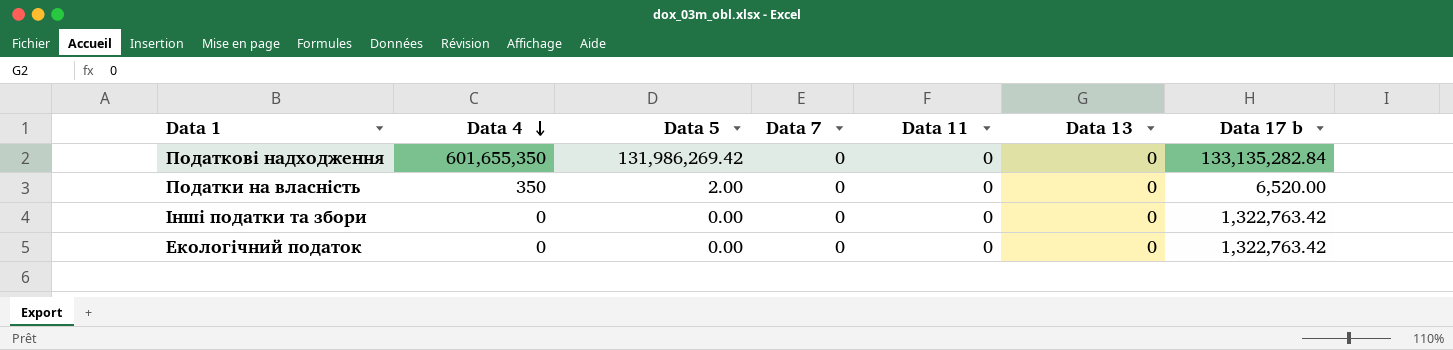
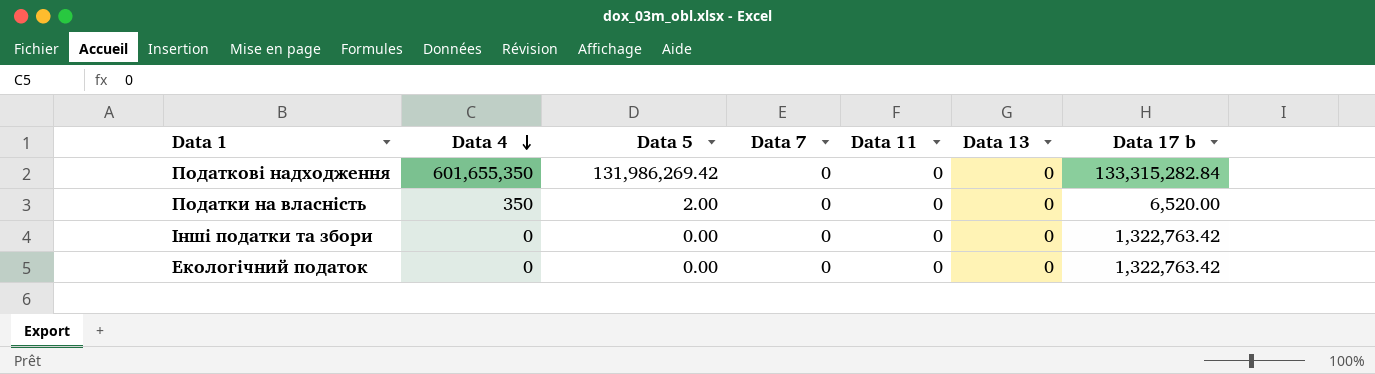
Податкові надходження | Data 17 b: 133,135,282.84 -> 133,315,282.84

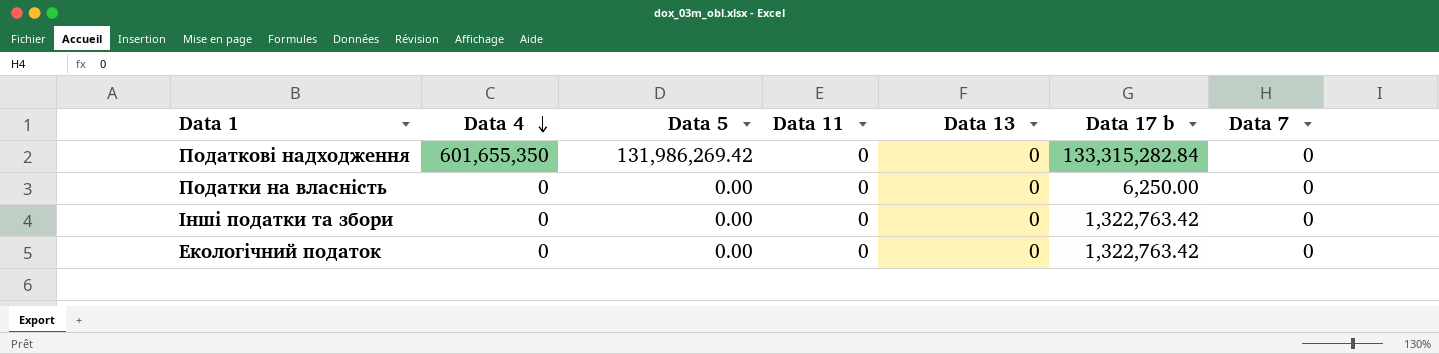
column Data 7 | position: 4 -> 7
Податки на власність | Data 4: 350 -> 0
Податки на власність | Data 5: 2.00 -> 0.00
Податки на власність | Data 17 b: 6,520.00 -> 6,250.00

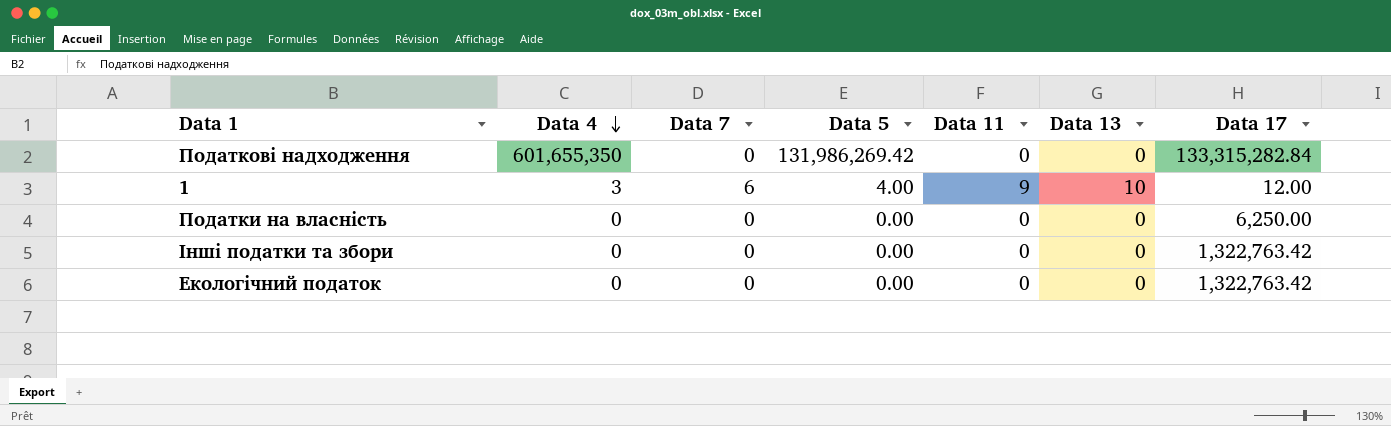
column Data 7 | position: 7 -> 3
column name: Data 17 b -> Data 17
row 1: none -> 3 | 6 | 4.00 | 9 | 10 | 12.00

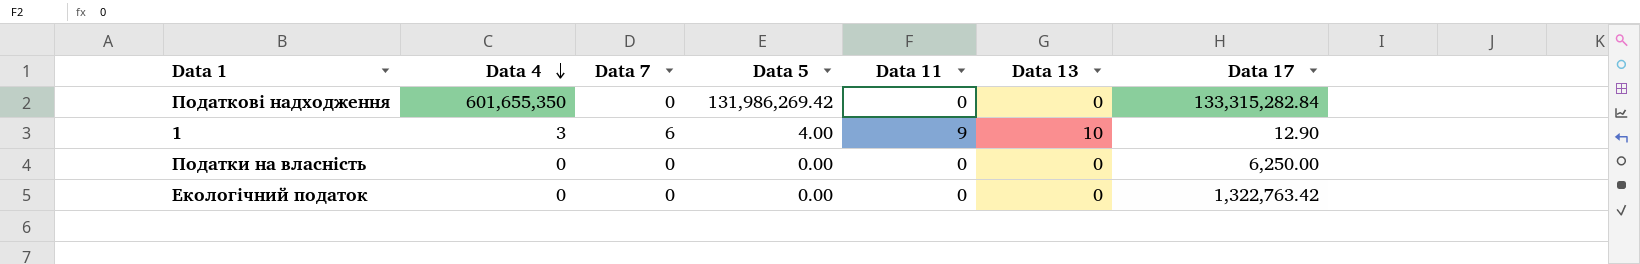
row Інші податки та збори: 0 | 0 | 0.00 | 0 | 0 | 1,322,763.42 -> none
1 | Data 17: 12.00 -> 12.90

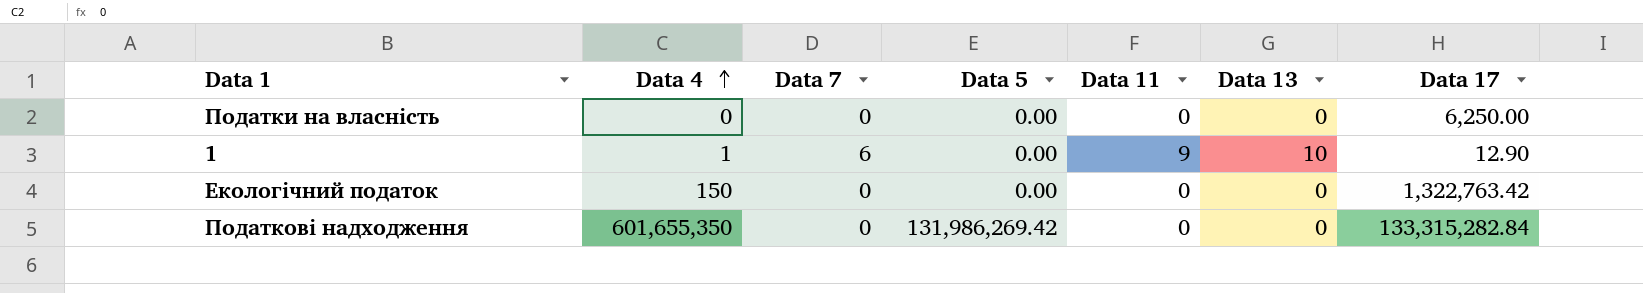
row order: Data 4 descending -> Data 4 ascending
1 | Data 4: 3 -> 1
1 | Data 5: 4.00 -> 0.00
Екологічний податок | Data 4: 0 -> 150

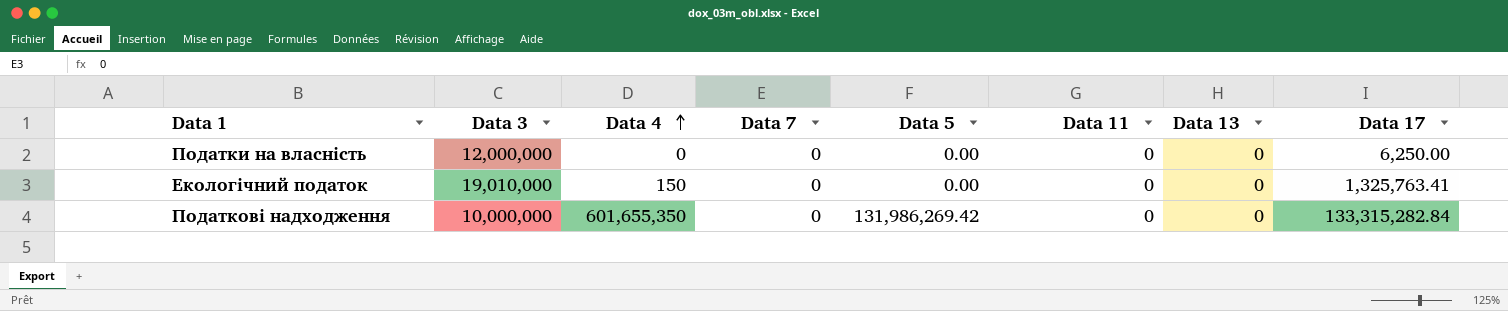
column Data 3 | position: none -> 2
row 1: 1 | 6 | 0.00 | 9 | 10 | 12.90 -> none
Екологічний податок | Data 17: 1,322,763.42 -> 1,325,763.41

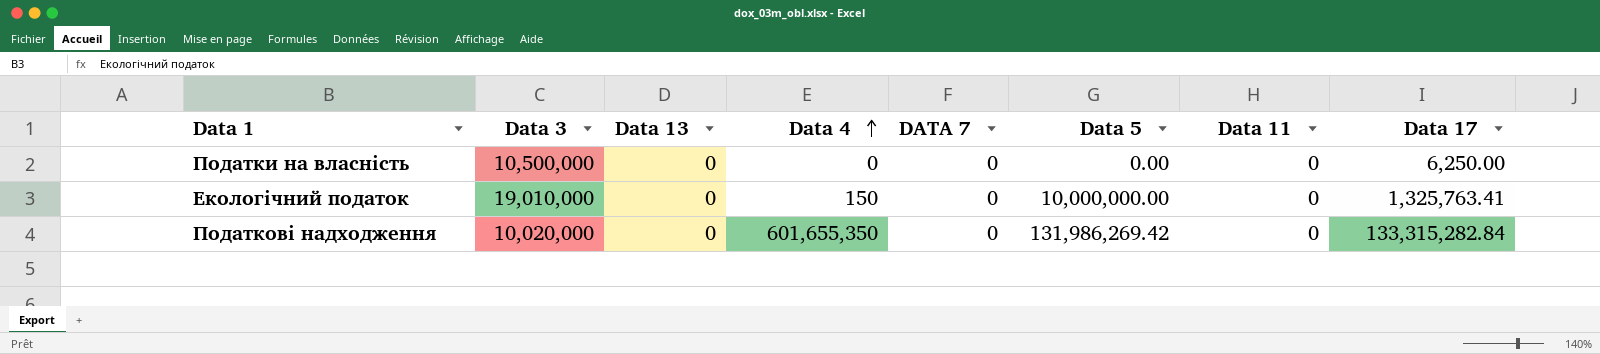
column Data 13 | position: 7 -> 3
column name: Data 7 -> DATA 7
Податки на власність | Data 3: 12,000,000 -> 10,500,000
Екологічний податок | Data 5: 0.00 -> 10,000,000.00
Податкові надходження | Data 3: 10,000,000 -> 10,020,000

